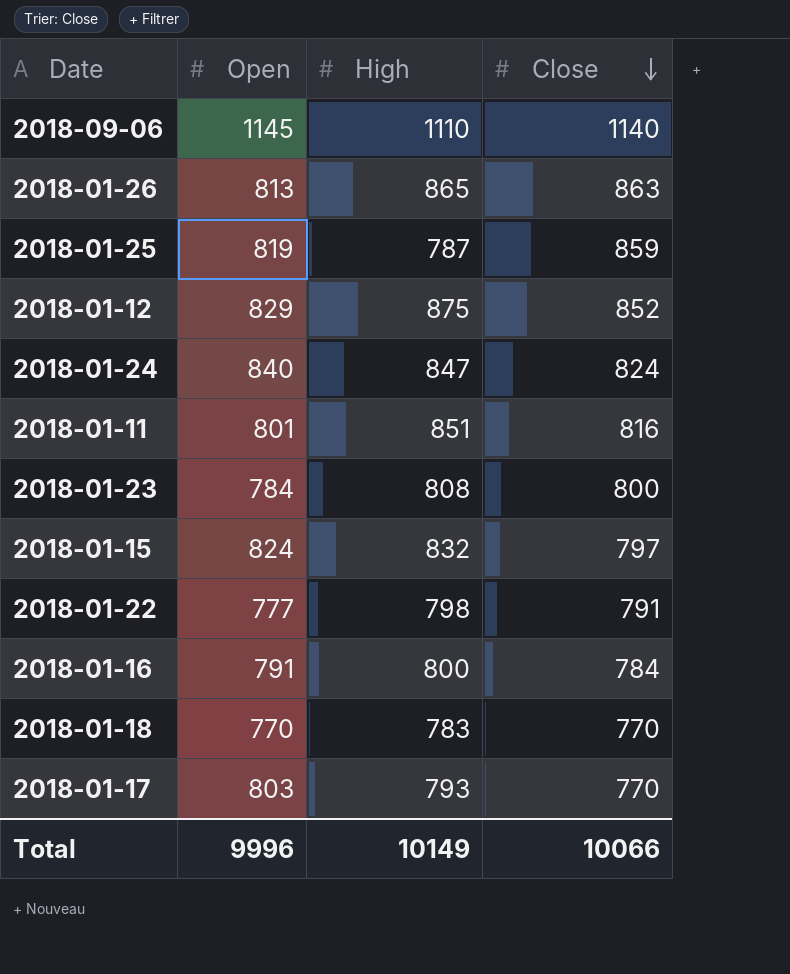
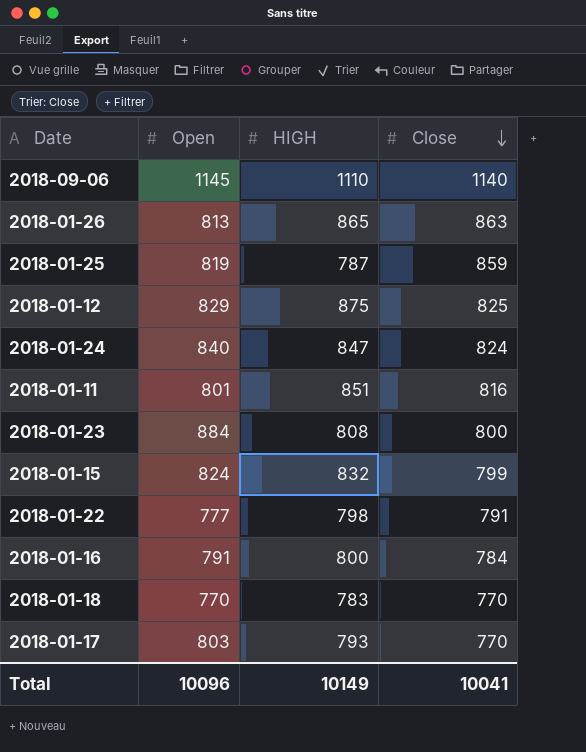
column name: High -> HIGH
2018-01-12 | Close: 852 -> 825
2018-01-23 | Open: 784 -> 884
2018-01-15 | Close: 797 -> 799
Total | Open: 9996 -> 10096
Total | Close: 10066 -> 10041

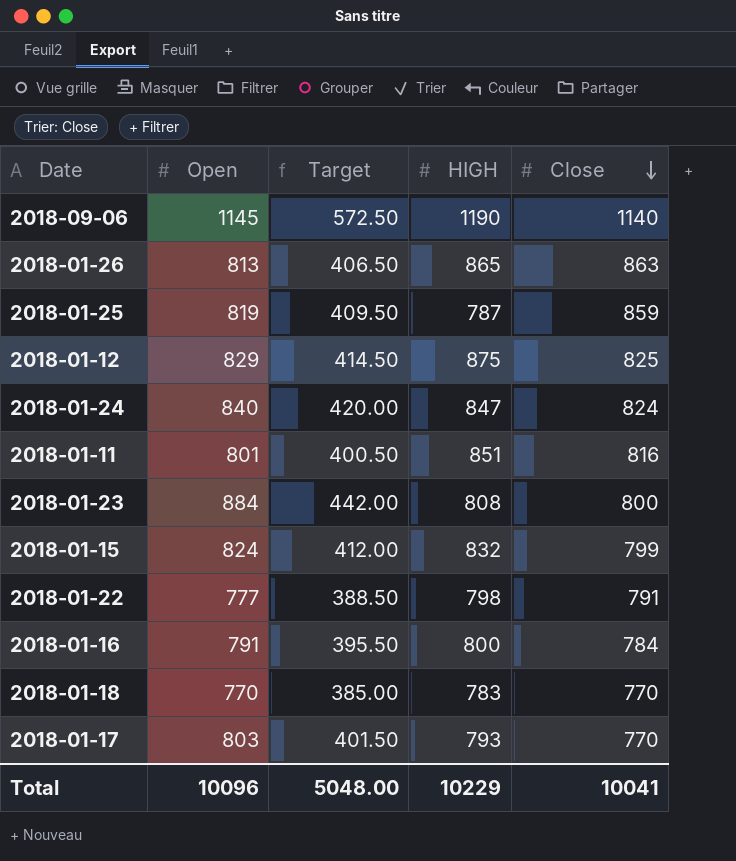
column Target | formula: none -> [Open] * 0.5
2018-09-06 | HIGH: 1110 -> 1190
Total | HIGH: 10149 -> 10229

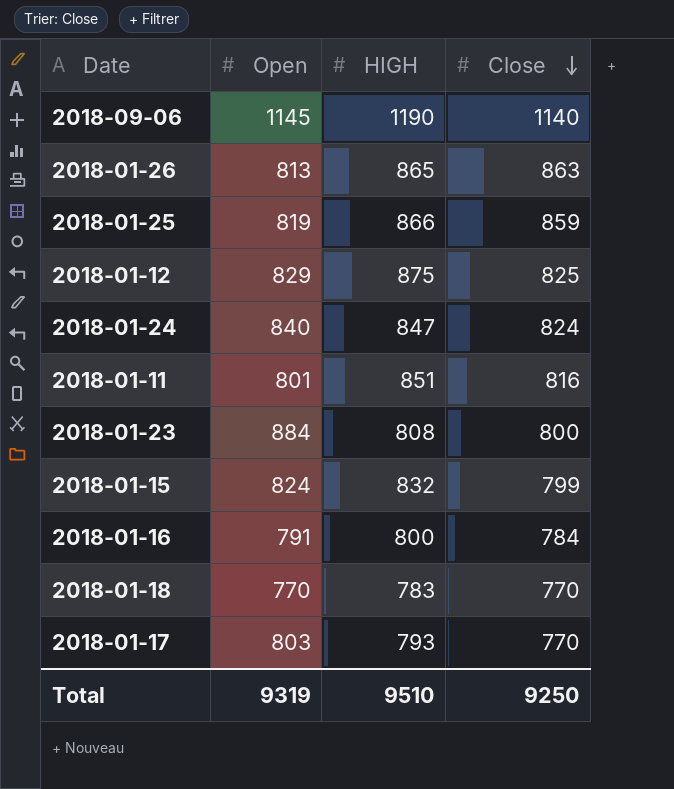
column Target | formula: [Open] * 0.5 -> none
row 2018-01-22: 777 | 388.50 | 798 | 791 -> none
2018-01-25 | HIGH: 787 -> 866
Total | Open: 10096 -> 9319
Total | HIGH: 10229 -> 9510
Total | Close: 10041 -> 9250

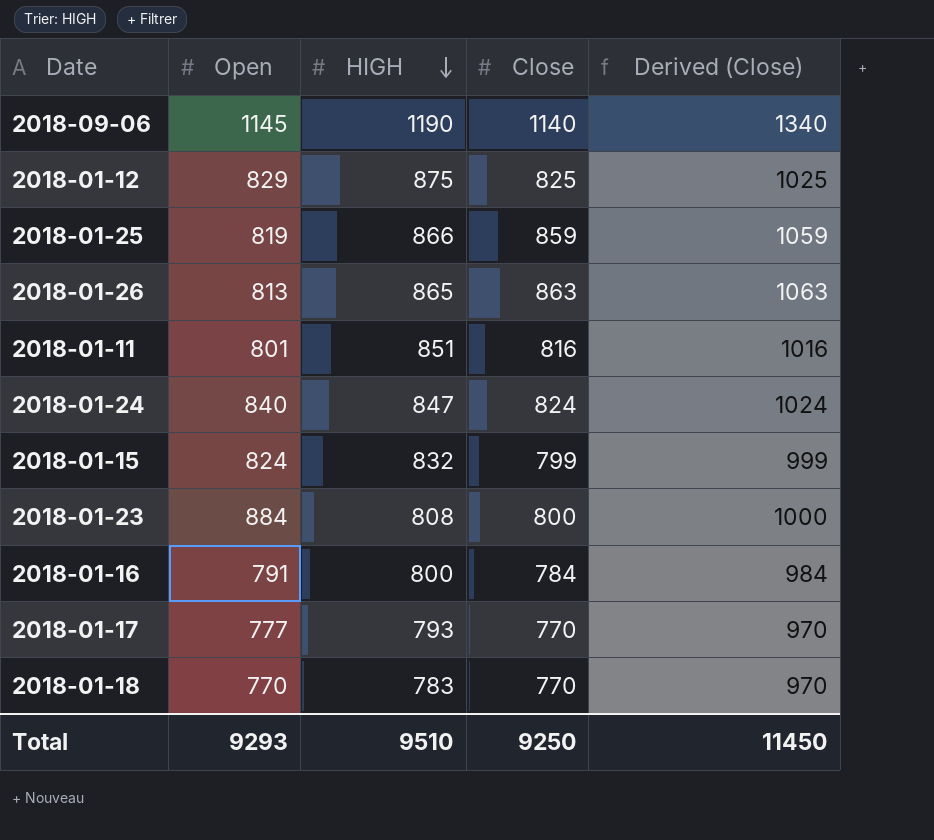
row order: Close descending -> HIGH descending
column Derived (Close) | formula: none -> [Close] + 200
2018-01-17 | Open: 803 -> 777
Total | Open: 9319 -> 9293

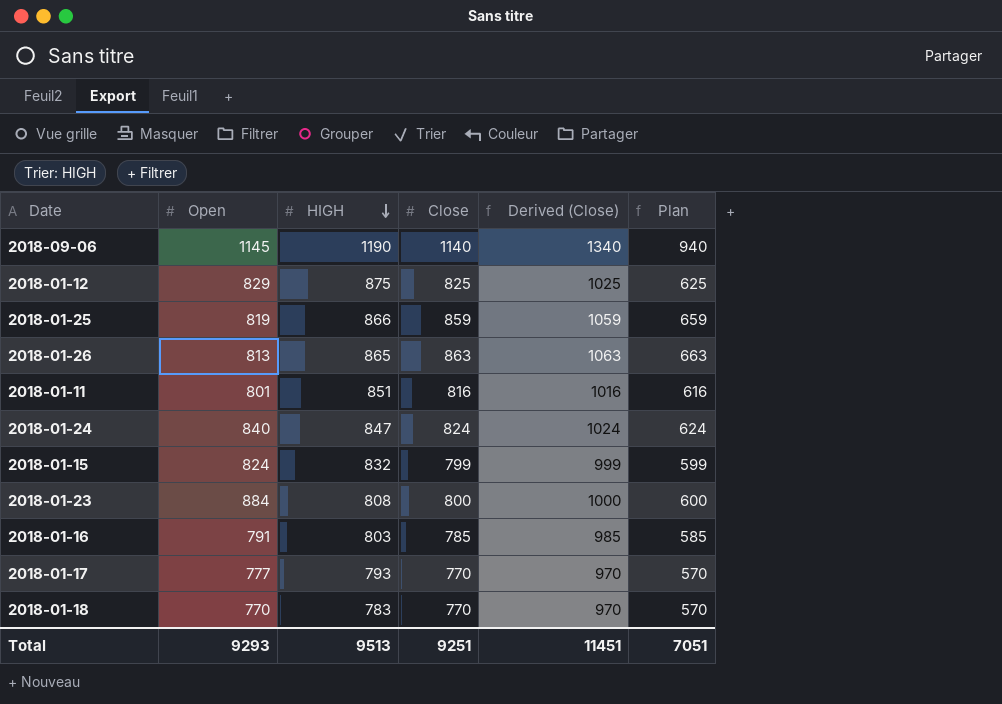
column Plan | formula: none -> [Close] - 200
2018-01-16 | HIGH: 800 -> 803
2018-01-16 | Close: 784 -> 785
2018-01-16 | Derived (Close): 984 -> 985
Total | HIGH: 9510 -> 9513
Total | Close: 9250 -> 9251
Total | Derived (Close): 11450 -> 11451

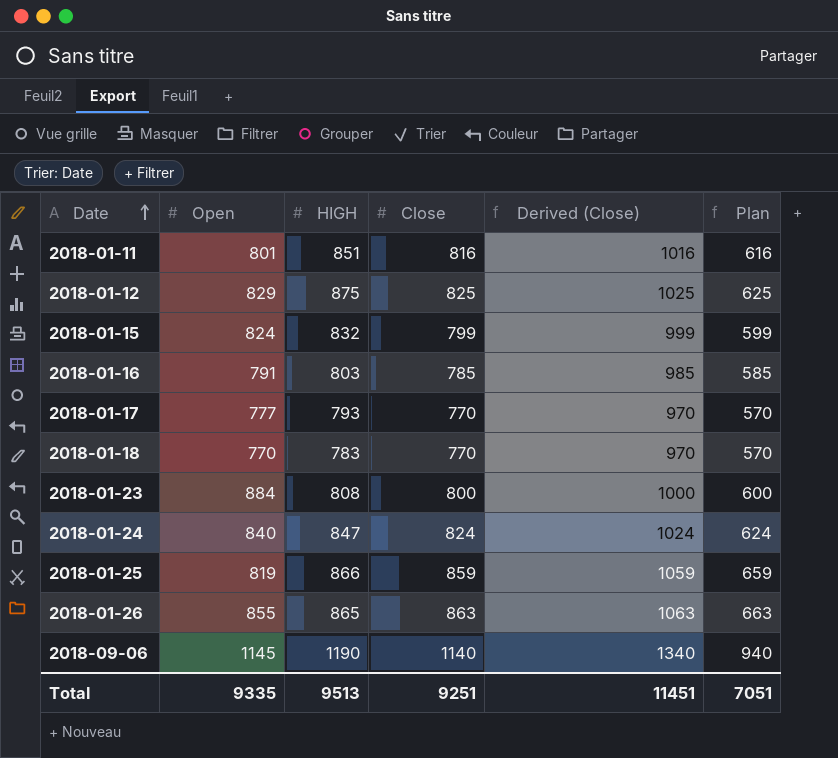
row order: HIGH descending -> Date ascending
2018-01-26 | Open: 813 -> 855
Total | Open: 9293 -> 9335

